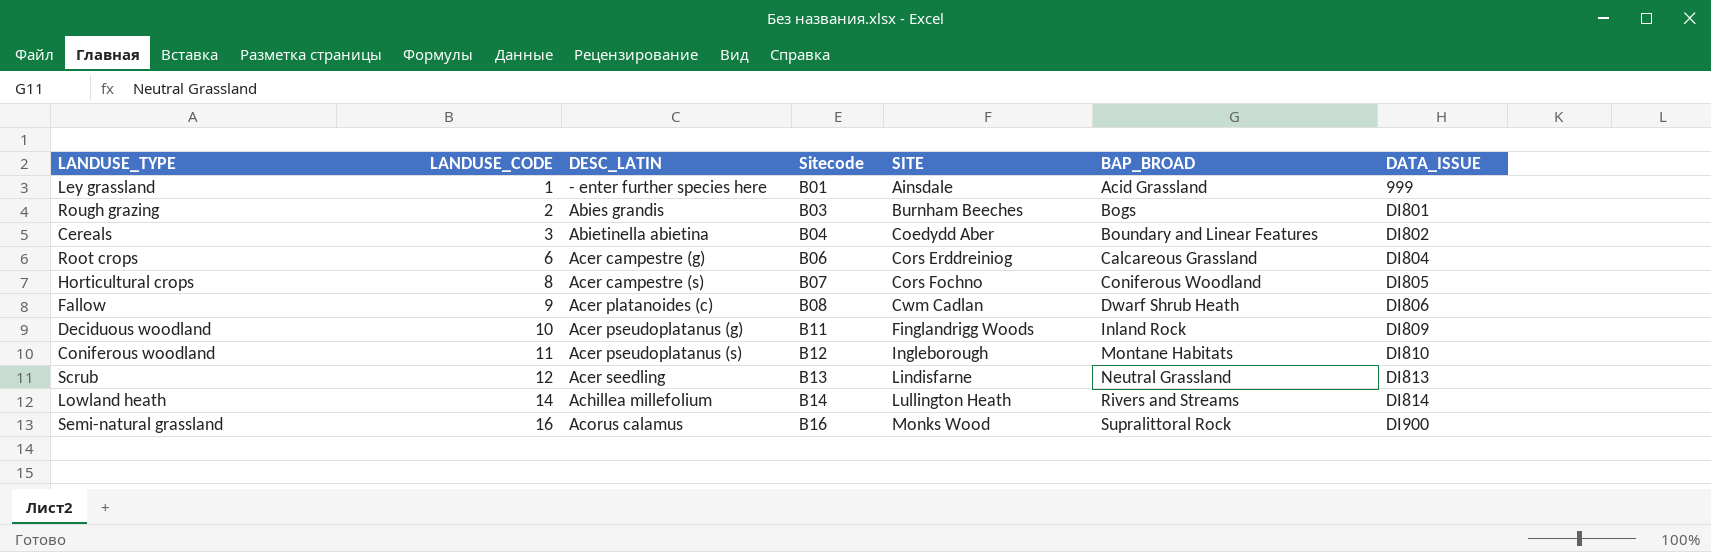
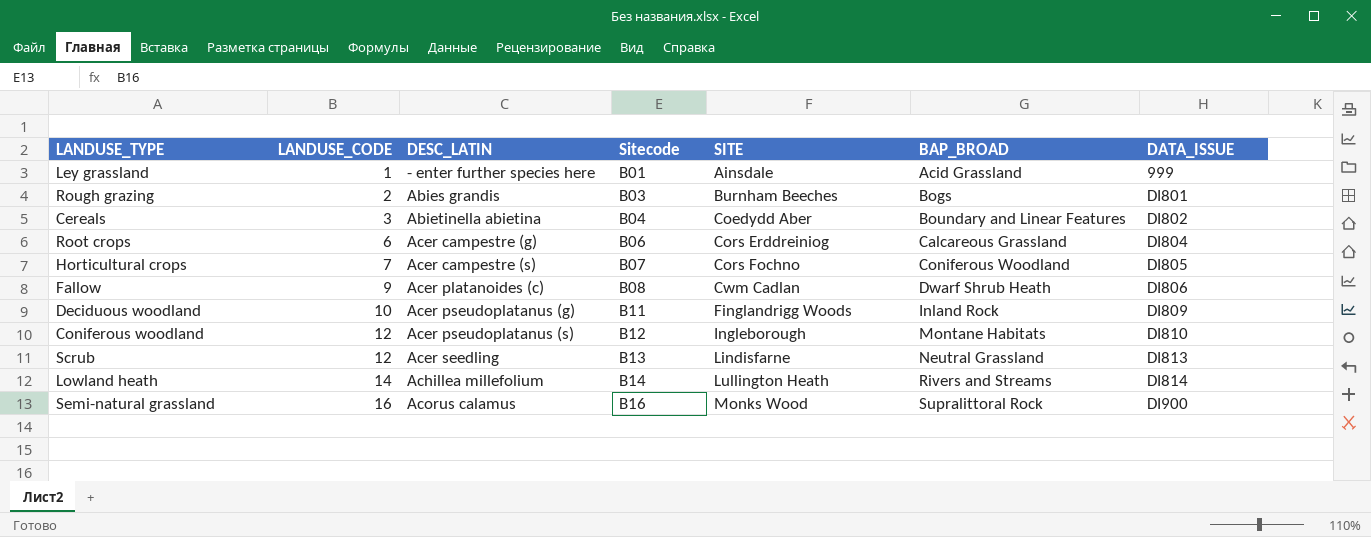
Horticultural crops | LANDUSE_CODE: 8 -> 7
Coniferous woodland | LANDUSE_CODE: 11 -> 12

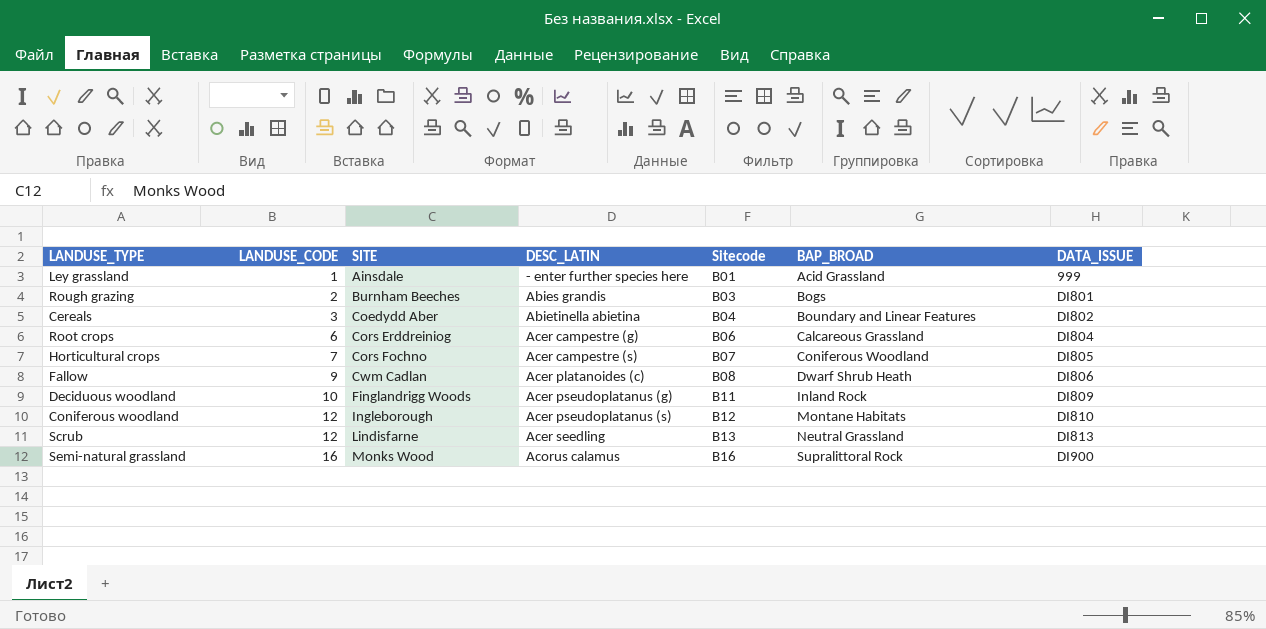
column SITE | position: 5 -> 3
row Lowland heath: 14 | Achillea millefolium | B14 | Lullington Heath | Rivers and Streams | DI814 -> none

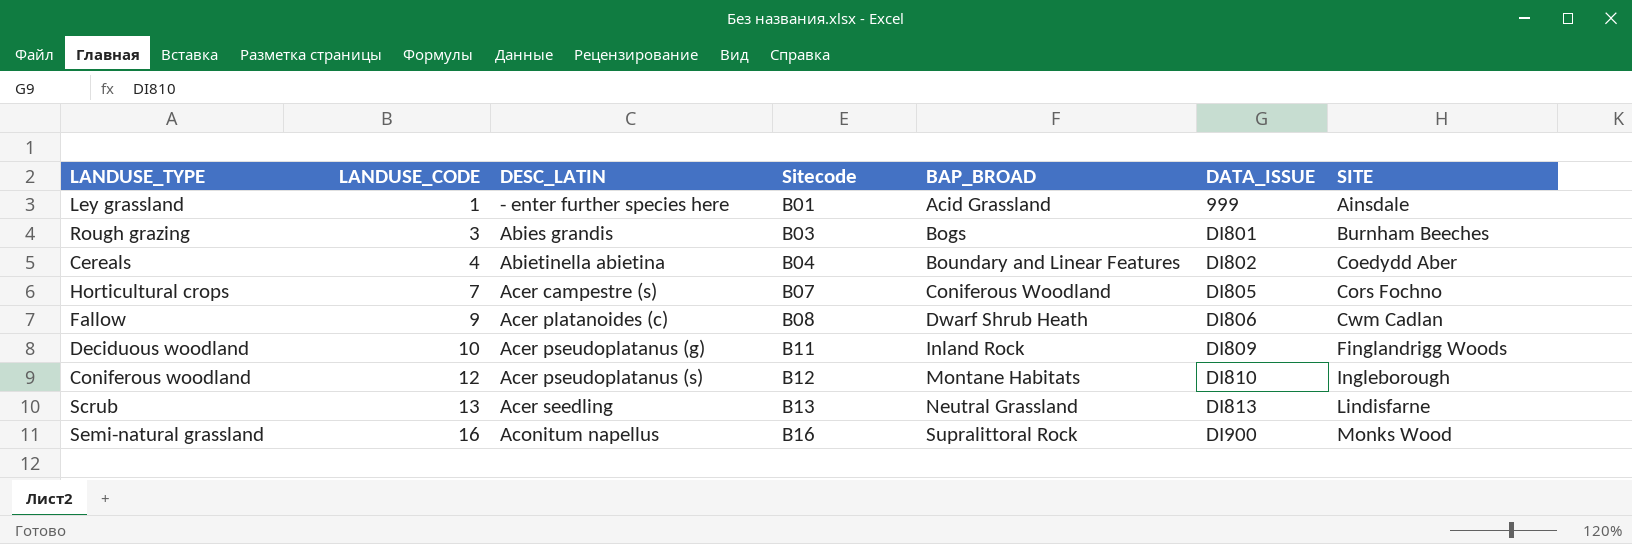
column SITE | position: 3 -> 7
row Root crops: 6 | Cors Erddreiniog | Acer campestre (g) | B06 | Calcareous Grassland | DI804 -> none
Rough grazing | LANDUSE_CODE: 2 -> 3
Cereals | LANDUSE_CODE: 3 -> 4
Scrub | LANDUSE_CODE: 12 -> 13
Semi-natural grassland | DESC_LATIN: Acorus calamus -> Aconitum napellus

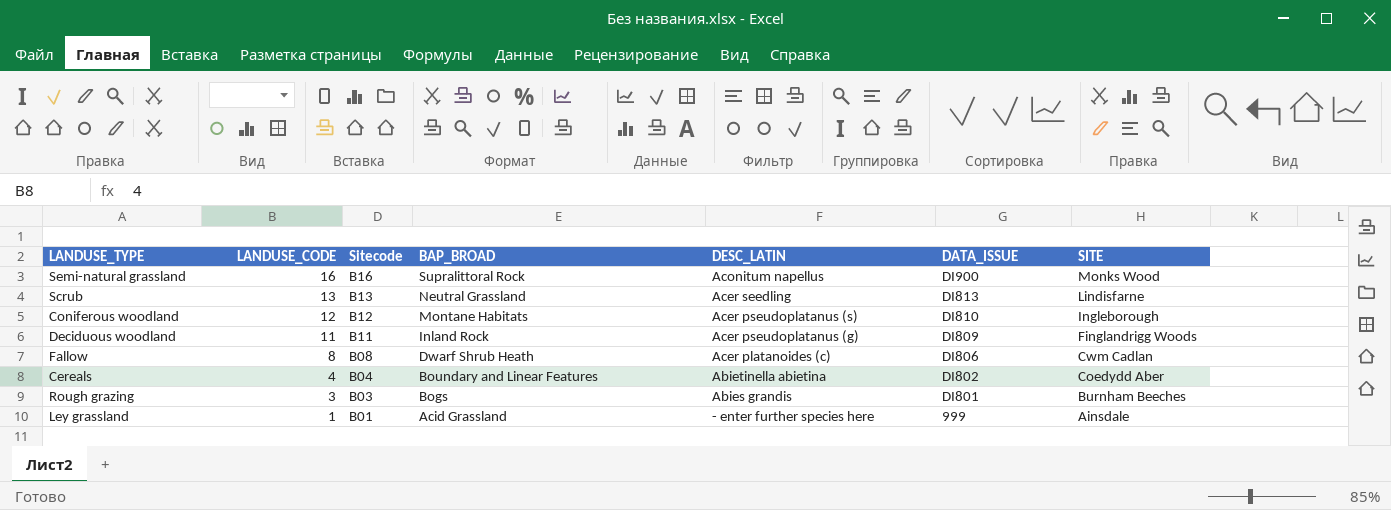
row order: LANDUSE_CODE ascending -> LANDUSE_CODE descending
column DESC_LATIN | position: 3 -> 5
row Horticultural crops: 7 | Acer campestre (s) | B07 | Coniferous Woodland | DI805 | Cors Fochno -> none
Deciduous woodland | LANDUSE_CODE: 10 -> 11
Fallow | LANDUSE_CODE: 9 -> 8

